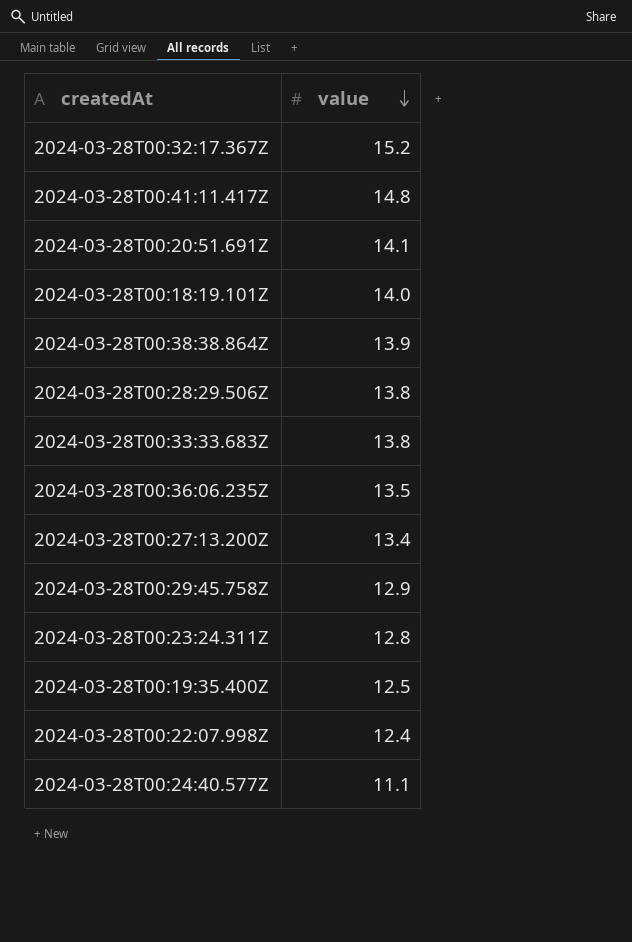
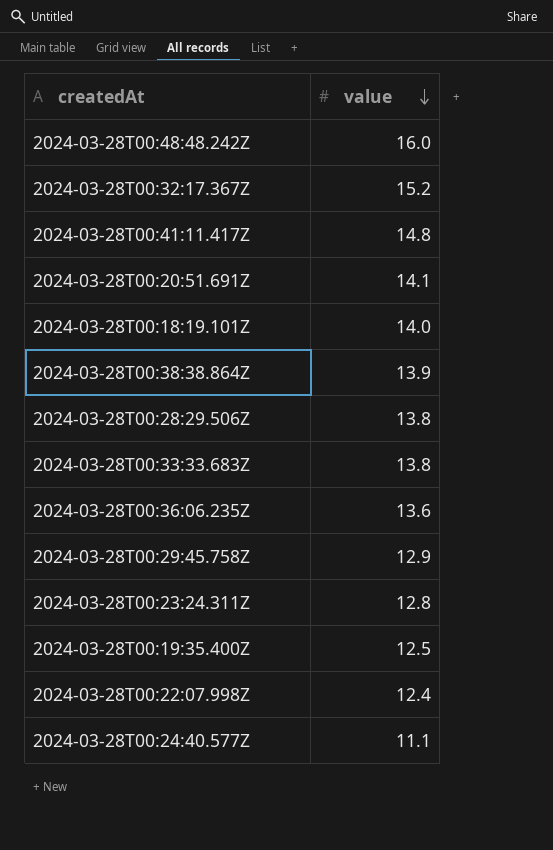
row 2024-03-28T00:27:13.200Z: 13.4 -> none
row 2024-03-28T00:48:48.242Z: none -> 16.0
2024-03-28T00:36:06.235Z | value: 13.5 -> 13.6

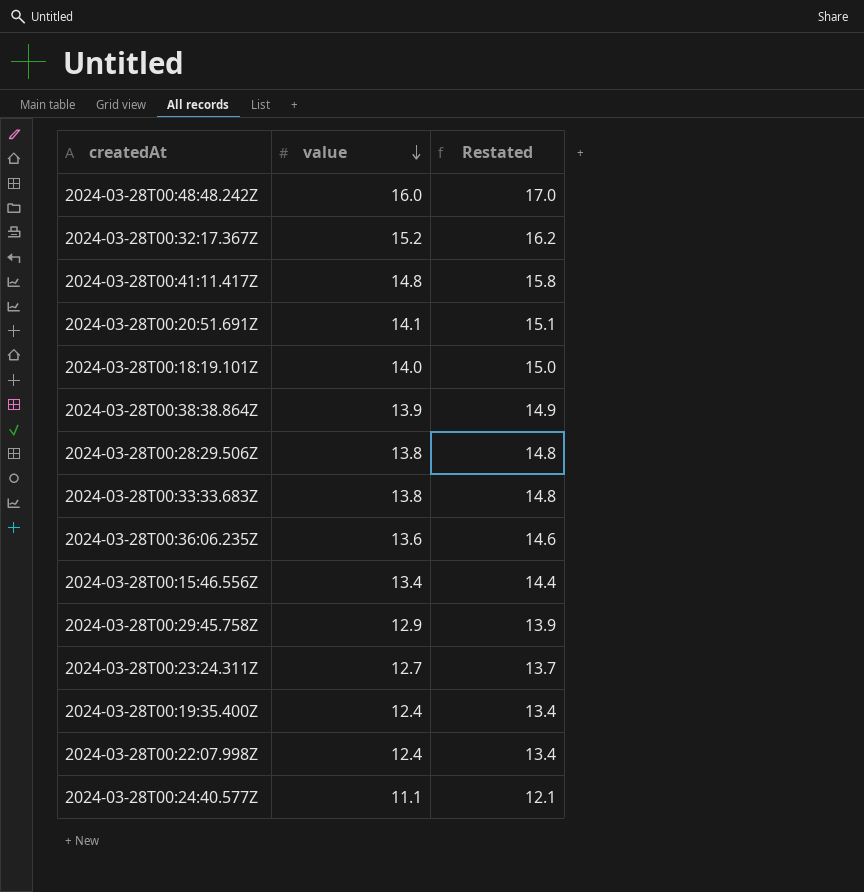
column Restated | formula: none -> [value] + 1
row 2024-03-28T00:15:46.556Z: none -> 13.4 | 14.4
2024-03-28T00:23:24.311Z | value: 12.8 -> 12.7
2024-03-28T00:19:35.400Z | value: 12.5 -> 12.4

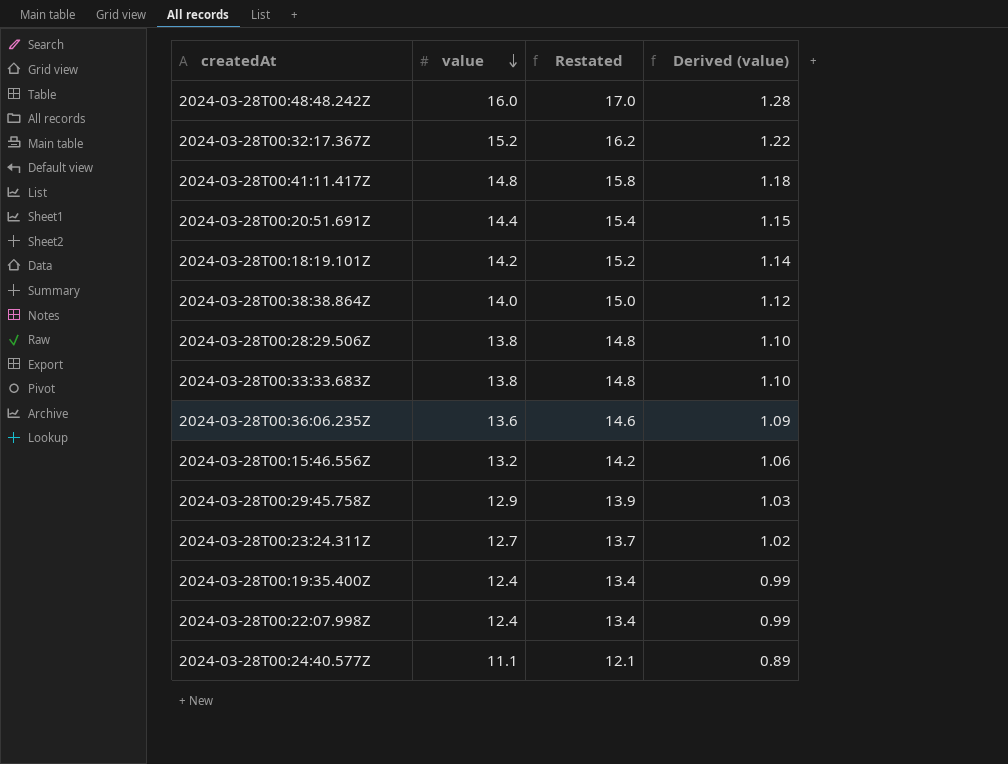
column Derived (value) | formula: none -> [value] * 0.08
2024-03-28T00:20:51.691Z | value: 14.1 -> 14.4
2024-03-28T00:20:51.691Z | Restated: 15.1 -> 15.4
2024-03-28T00:18:19.101Z | value: 14.0 -> 14.2
2024-03-28T00:18:19.101Z | Restated: 15.0 -> 15.2
2024-03-28T00:38:38.864Z | value: 13.9 -> 14.0
2024-03-28T00:38:38.864Z | Restated: 14.9 -> 15.0
2024-03-28T00:15:46.556Z | value: 13.4 -> 13.2
2024-03-28T00:15:46.556Z | Restated: 14.4 -> 14.2

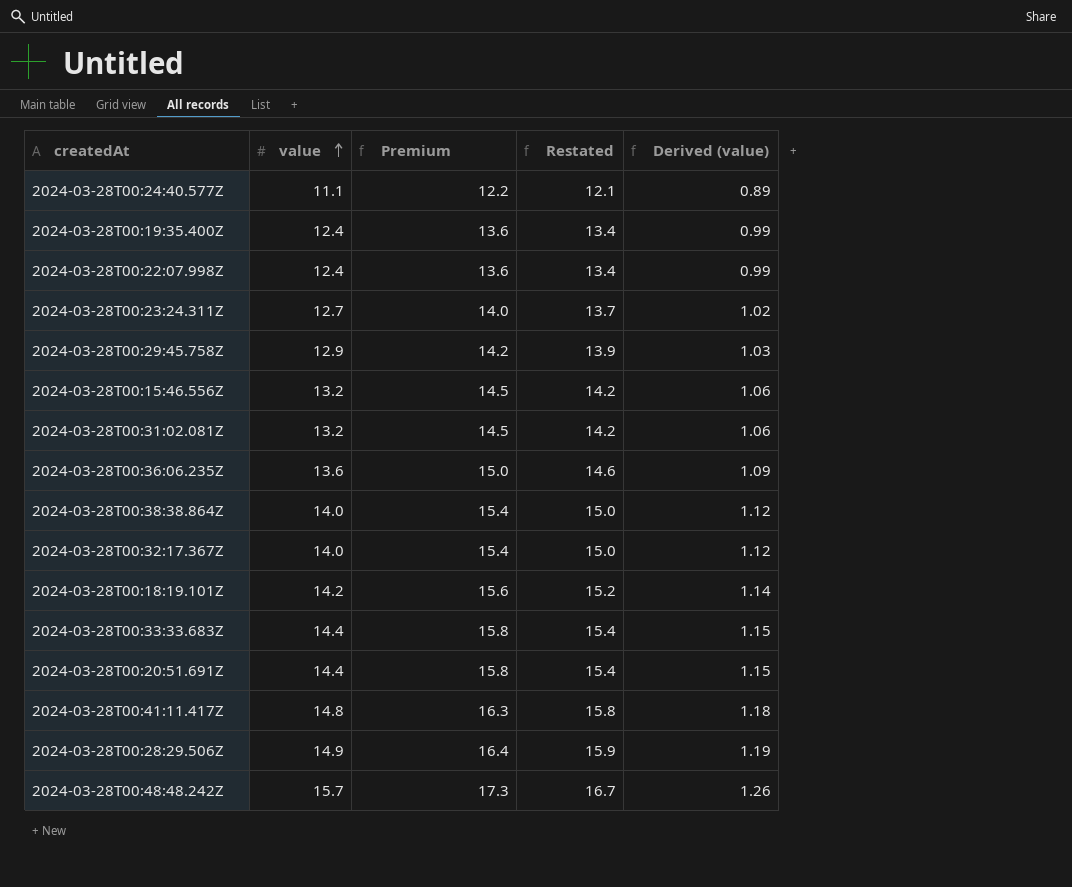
row order: value descending -> value ascending
column Premium | formula: none -> [value] * 1.1
row 2024-03-28T00:31:02.081Z: none -> 13.2 | 14.5 | 14.2 | 1.06
2024-03-28T00:32:17.367Z | value: 15.2 -> 14.0
2024-03-28T00:32:17.367Z | Restated: 16.2 -> 15.0
2024-03-28T00:32:17.367Z | Derived (value): 1.22 -> 1.12
2024-03-28T00:33:33.683Z | value: 13.8 -> 14.4
2024-03-28T00:33:33.683Z | Restated: 14.8 -> 15.4
2024-03-28T00:33:33.683Z | Derived (value): 1.10 -> 1.15
2024-03-28T00:28:29.506Z | value: 13.8 -> 14.9
2024-03-28T00:28:29.506Z | Restated: 14.8 -> 15.9
2024-03-28T00:28:29.506Z | Derived (value): 1.10 -> 1.19
2024-03-28T00:48:48.242Z | value: 16.0 -> 15.7
2024-03-28T00:48:48.242Z | Restated: 17.0 -> 16.7
2024-03-28T00:48:48.242Z | Derived (value): 1.28 -> 1.26

